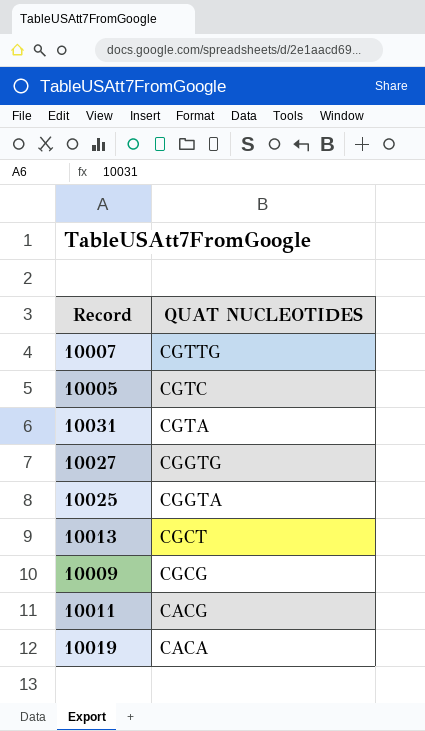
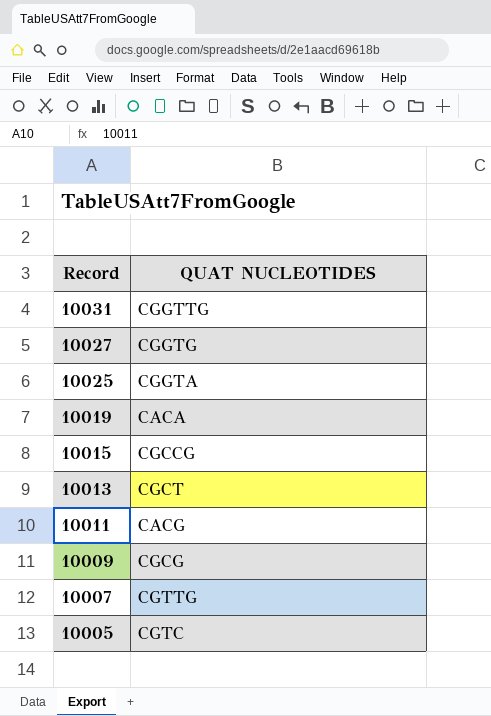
row order: QUAT NUCLEOTIDES descending -> Record descending
10031 | QUAT NUCLEOTIDES: CGTA -> CGGTTG
row 10015: none -> CGCCG

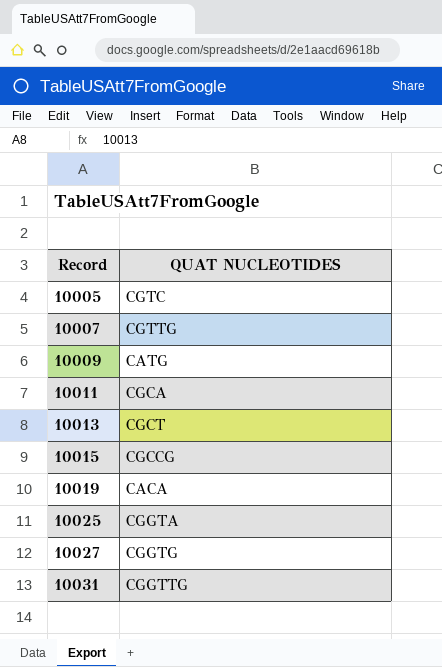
row order: Record descending -> Record ascending
10009 | QUAT NUCLEOTIDES: CGCG -> CATG
10011 | QUAT NUCLEOTIDES: CACG -> CGCA

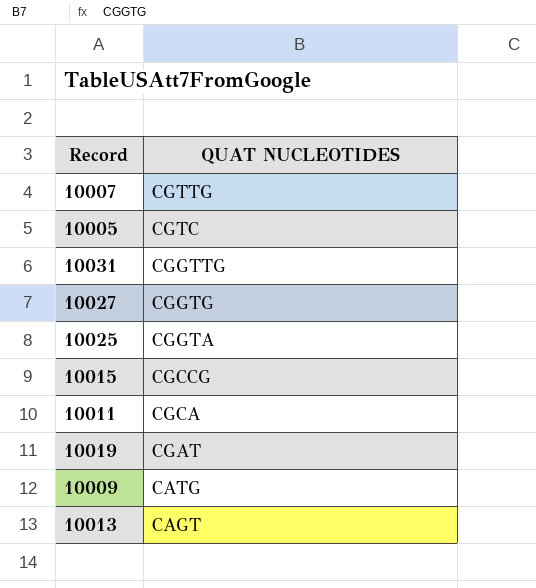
row order: Record ascending -> QUAT NUCLEOTIDES descending
10019 | QUAT NUCLEOTIDES: CACA -> CGAT
10013 | QUAT NUCLEOTIDES: CGCT -> CAGT

